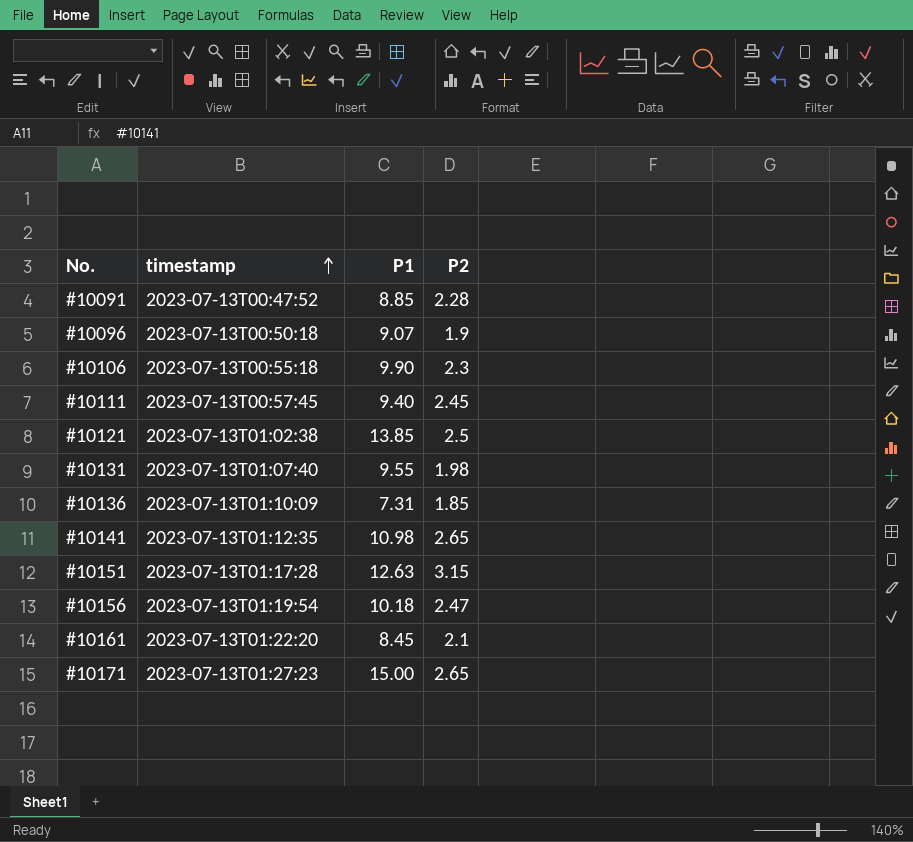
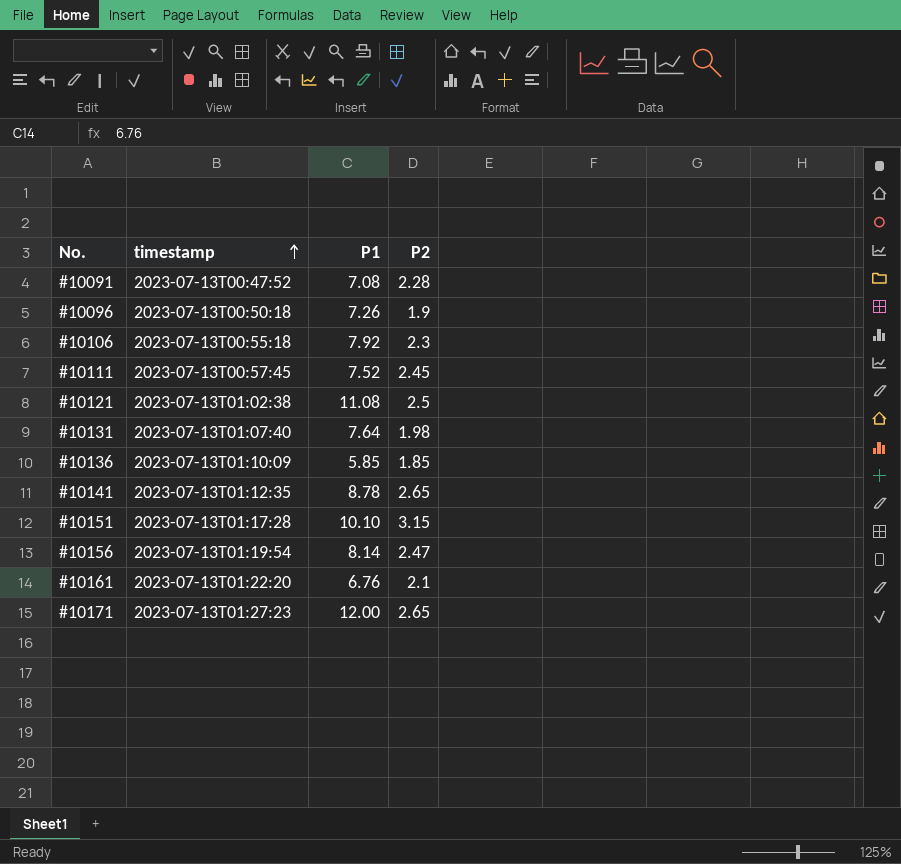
#10091 | P1: 8.85 -> 7.08
#10096 | P1: 9.07 -> 7.26
#10106 | P1: 9.90 -> 7.92
#10111 | P1: 9.40 -> 7.52
#10121 | P1: 13.85 -> 11.08
#10131 | P1: 9.55 -> 7.64
#10136 | P1: 7.31 -> 5.85
#10141 | P1: 10.98 -> 8.78
#10151 | P1: 12.63 -> 10.10
#10156 | P1: 10.18 -> 8.14
#10161 | P1: 8.45 -> 6.76
#10171 | P1: 15.00 -> 12.00

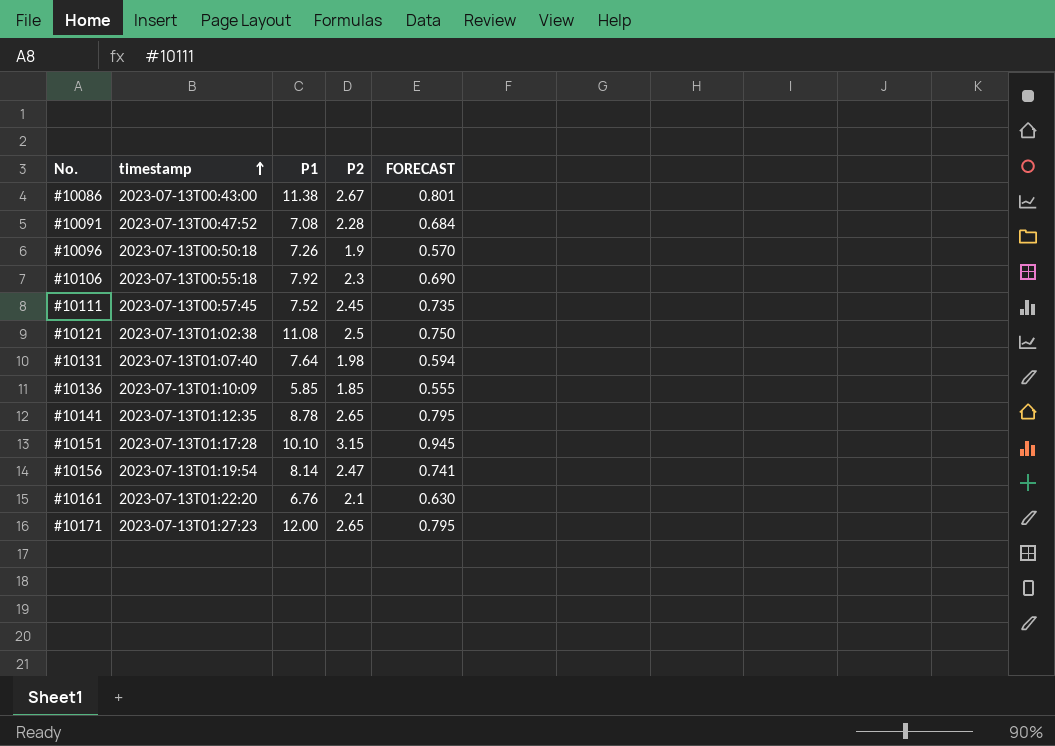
column FORECAST | formula: none -> [P2] * 0.3
row #10086: none -> 2023-07-13T00:43:00 | 11.38 | 2.67 | 0.801

